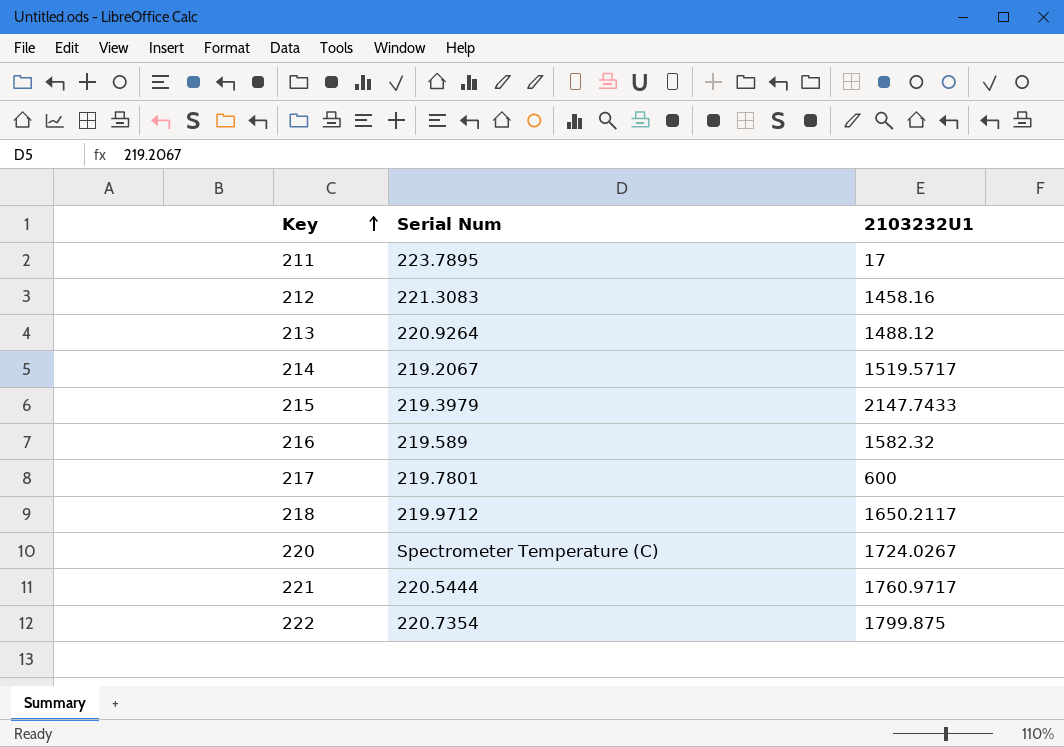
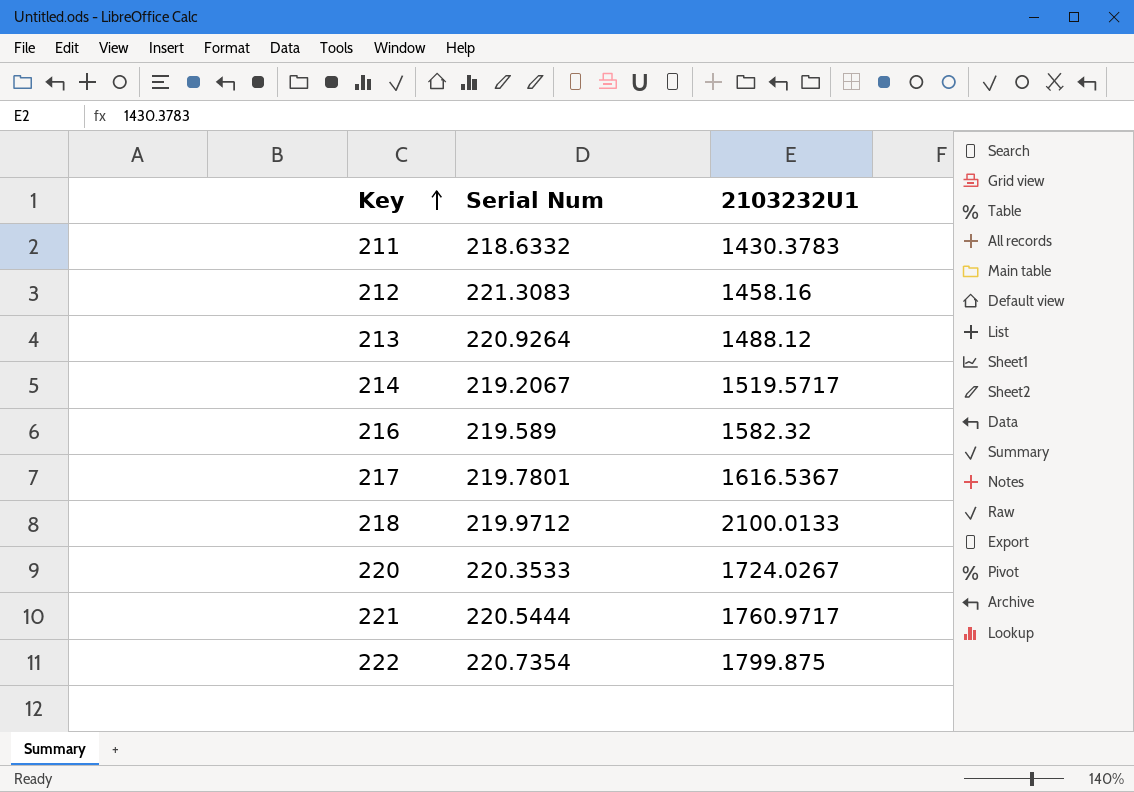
row 215: 219.3979 | 2147.7433 -> none
211 | Serial Num: 223.7895 -> 218.6332
211 | 2103232U1: 17 -> 1430.3783
217 | 2103232U1: 600 -> 1616.5367
218 | 2103232U1: 1650.2117 -> 2100.0133
220 | Serial Num: Spectrometer Temperature (C) -> 220.3533

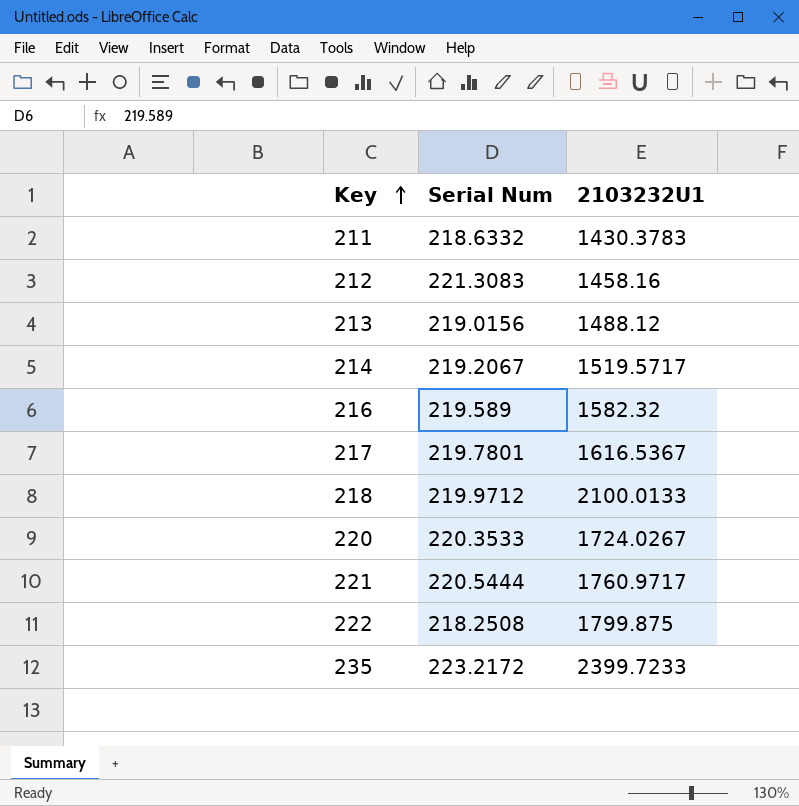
213 | Serial Num: 220.9264 -> 219.0156
222 | Serial Num: 220.7354 -> 218.2508
row 235: none -> 223.2172 | 2399.7233

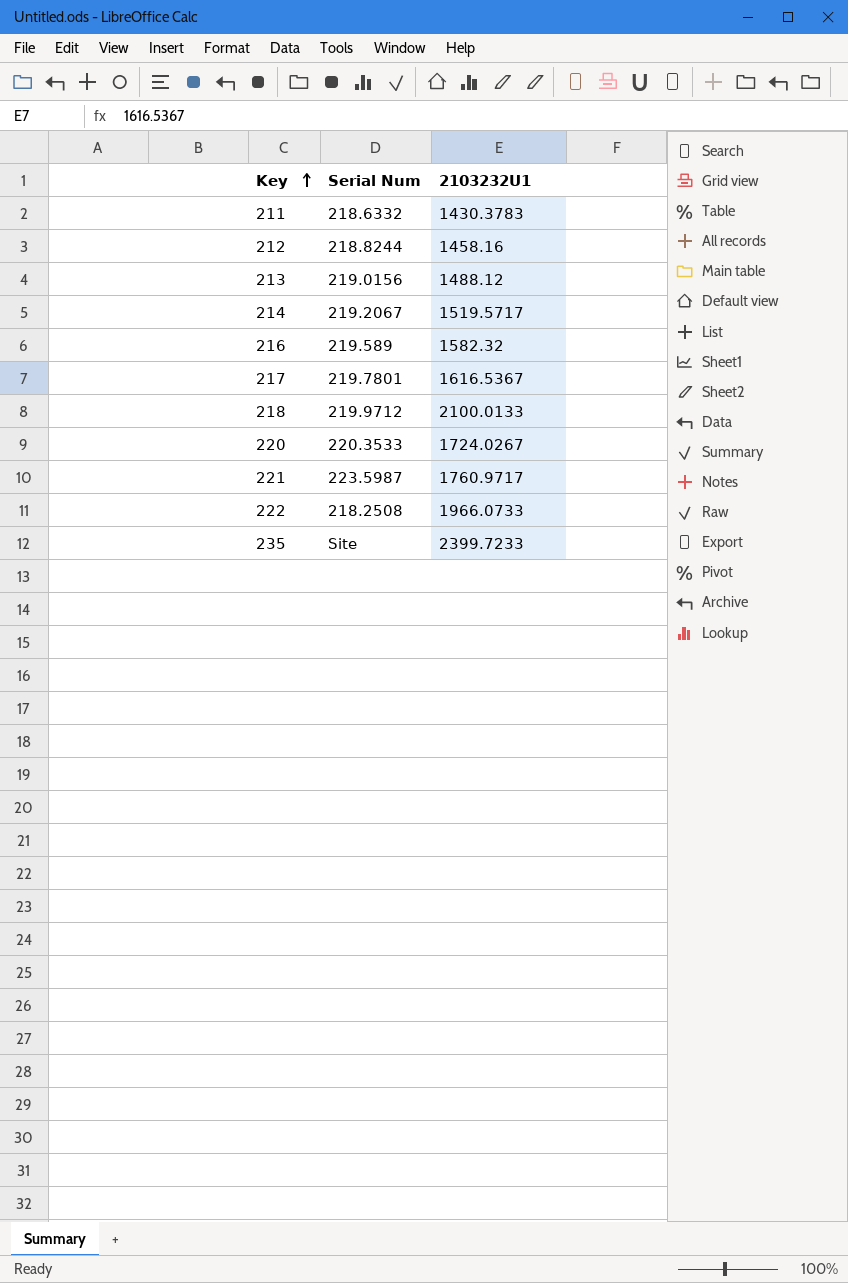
212 | Serial Num: 221.3083 -> 218.8244
221 | Serial Num: 220.5444 -> 223.5987
222 | 2103232U1: 1799.875 -> 1966.0733
235 | Serial Num: 223.2172 -> Site

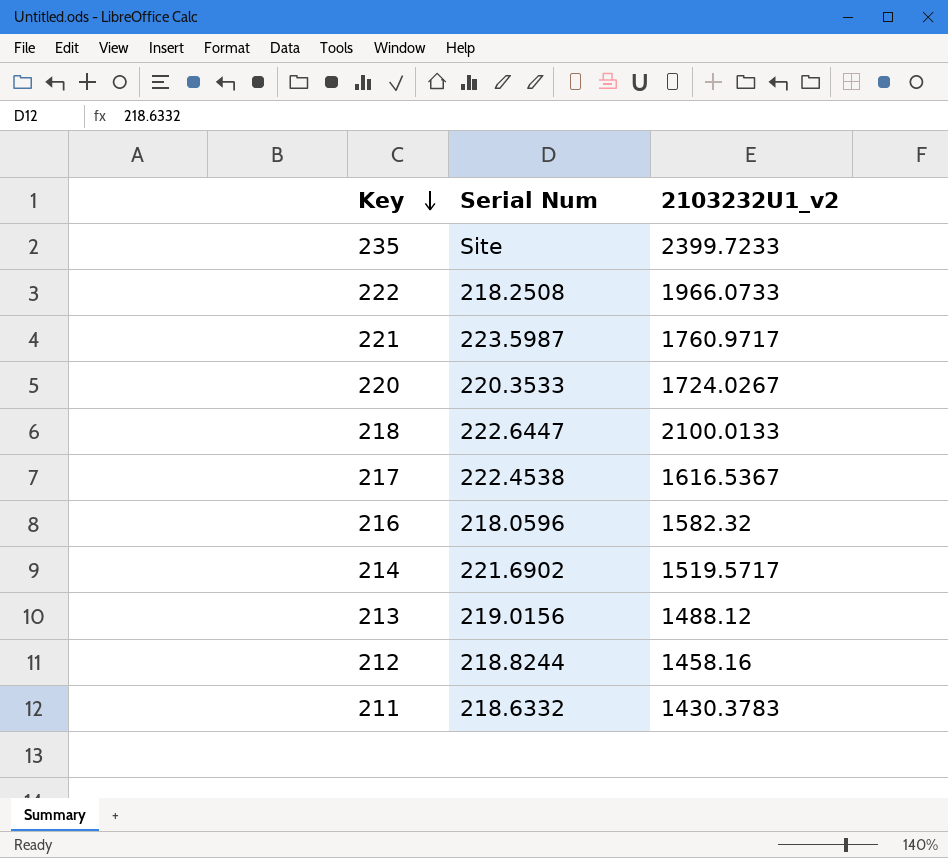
row order: Key ascending -> Key descending
column name: 2103232U1 -> 2103232U1_v2
218 | Serial Num: 219.9712 -> 222.6447
217 | Serial Num: 219.7801 -> 222.4538
216 | Serial Num: 219.589 -> 218.0596
214 | Serial Num: 219.2067 -> 221.6902

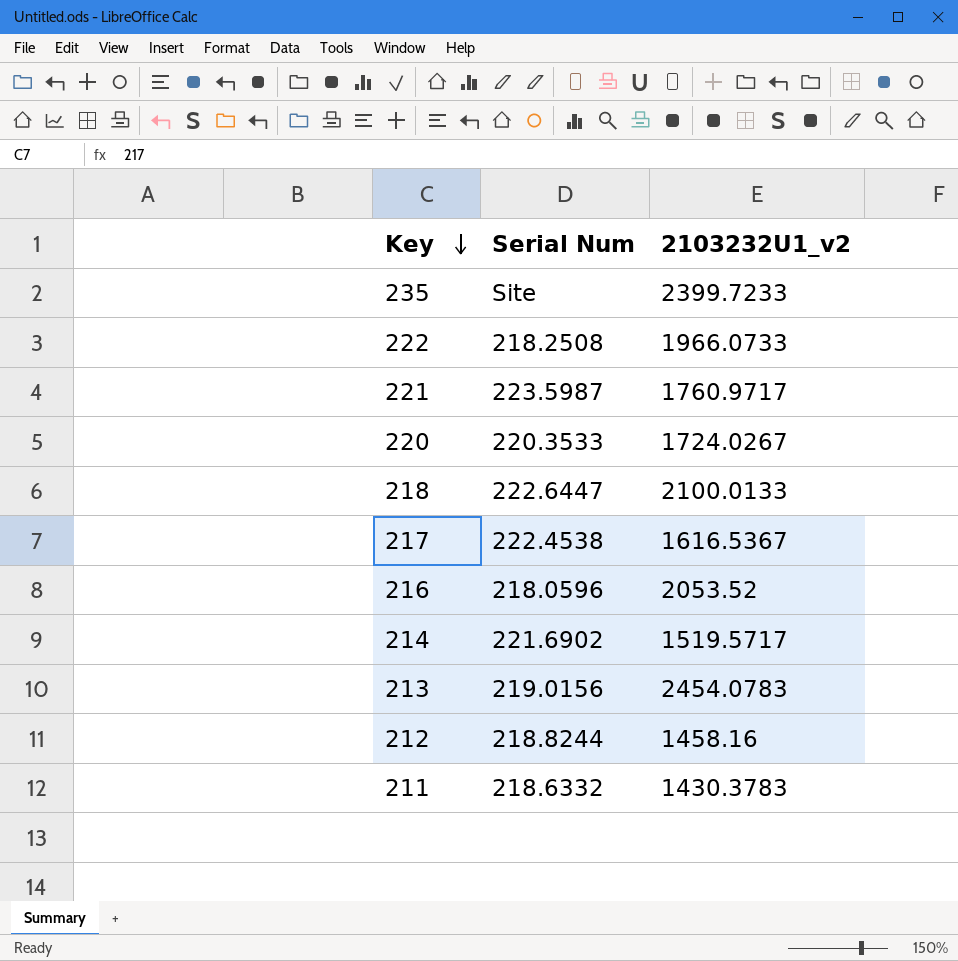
216 | 2103232U1_v2: 1582.32 -> 2053.52
213 | 2103232U1_v2: 1488.12 -> 2454.0783

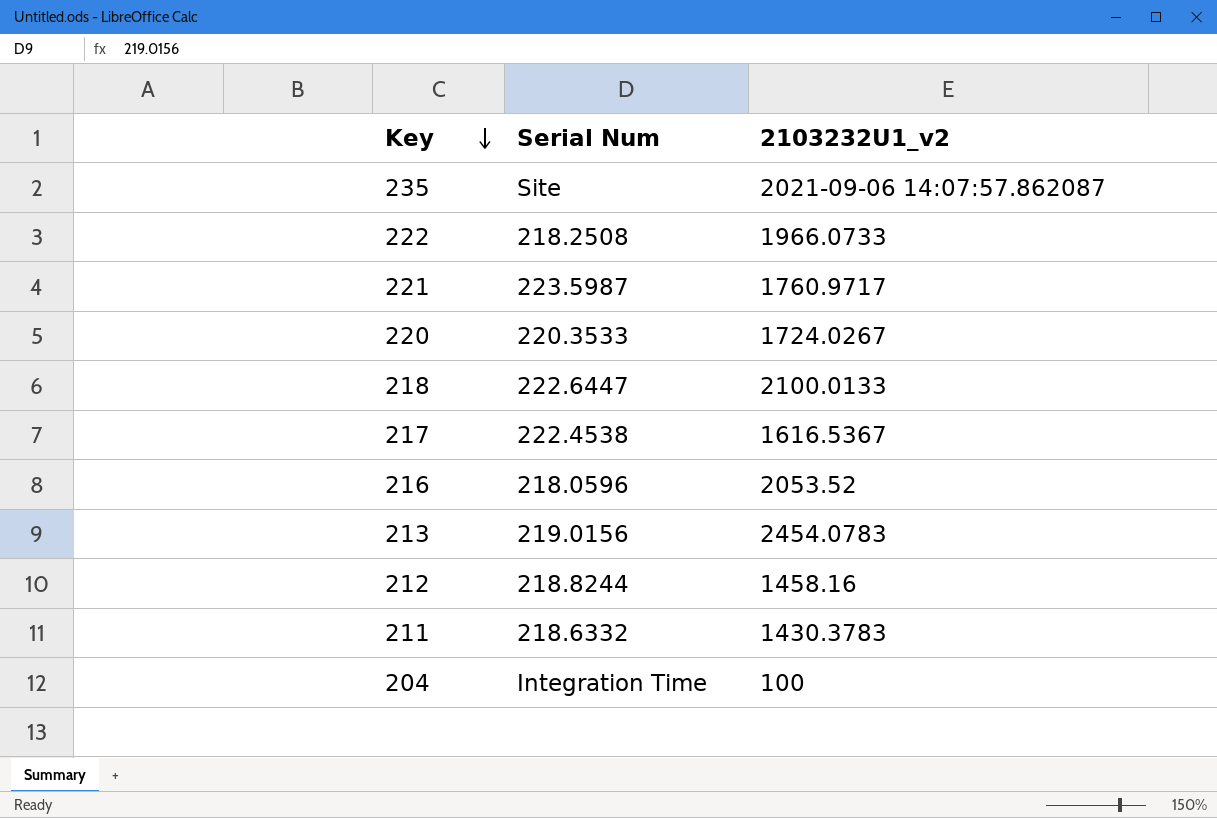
row 214: 221.6902 | 1519.5717 -> none
235 | 2103232U1_v2: 2399.7233 -> 2021-09-06 14:07:57.862087
row 204: none -> Integration Time | 100

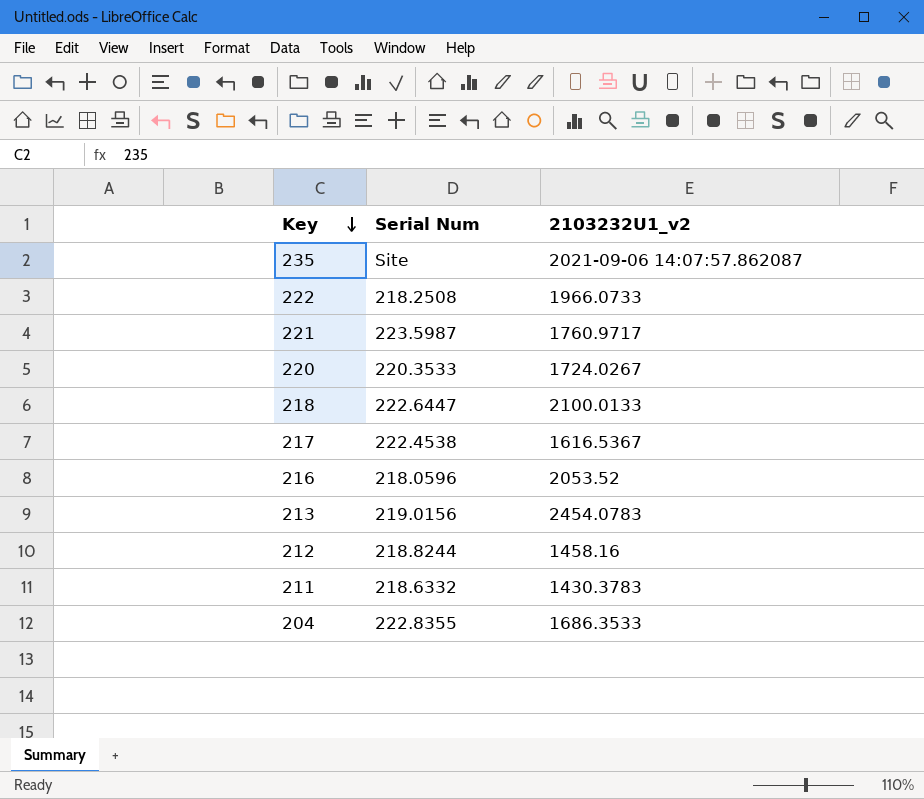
204 | Serial Num: Integration Time -> 222.8355
204 | 2103232U1_v2: 100 -> 1686.3533

